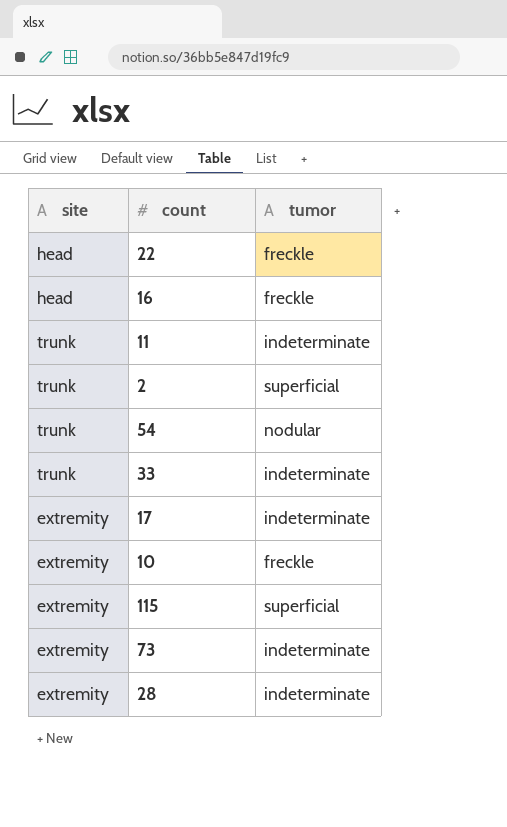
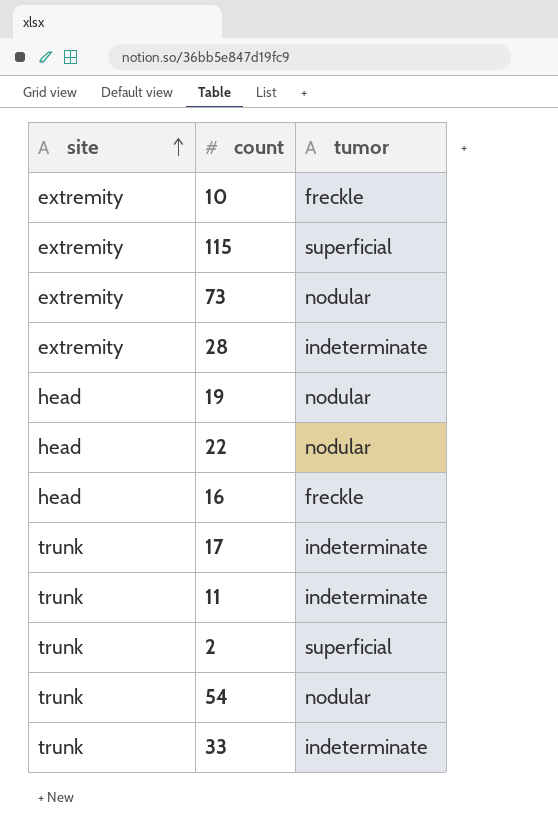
row order: none -> site ascending
73 | tumor: indeterminate -> nodular
row 19: none -> head | nodular
22 | tumor: freckle -> nodular
17 | site: extremity -> trunk

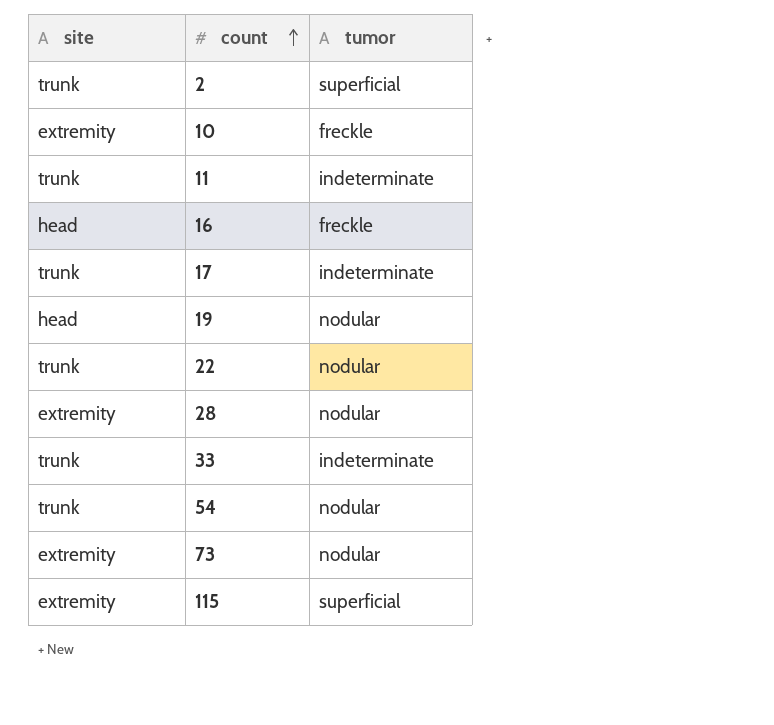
row order: site ascending -> count ascending
22 | site: head -> trunk
28 | tumor: indeterminate -> nodular

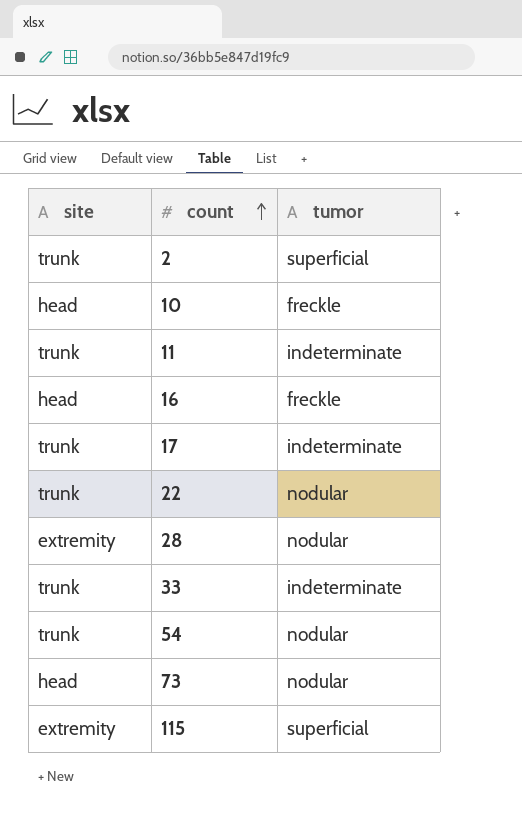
row 19: head | nodular -> none
10 | site: extremity -> head
73 | site: extremity -> head

